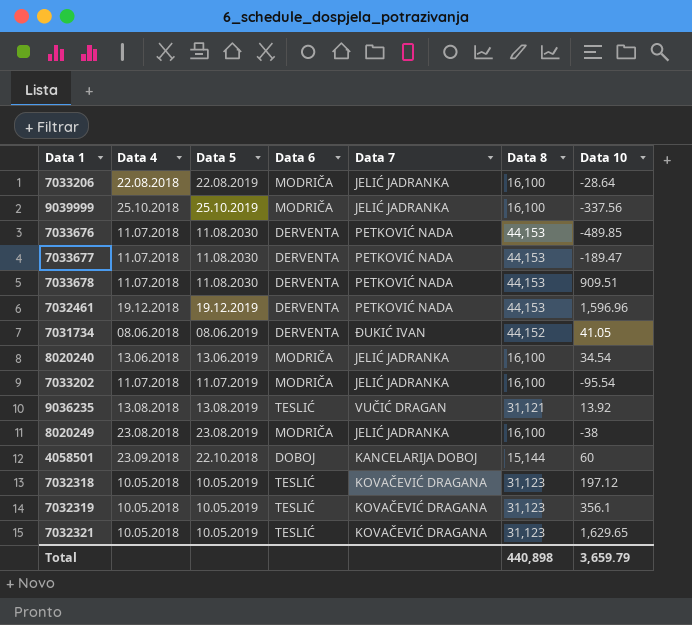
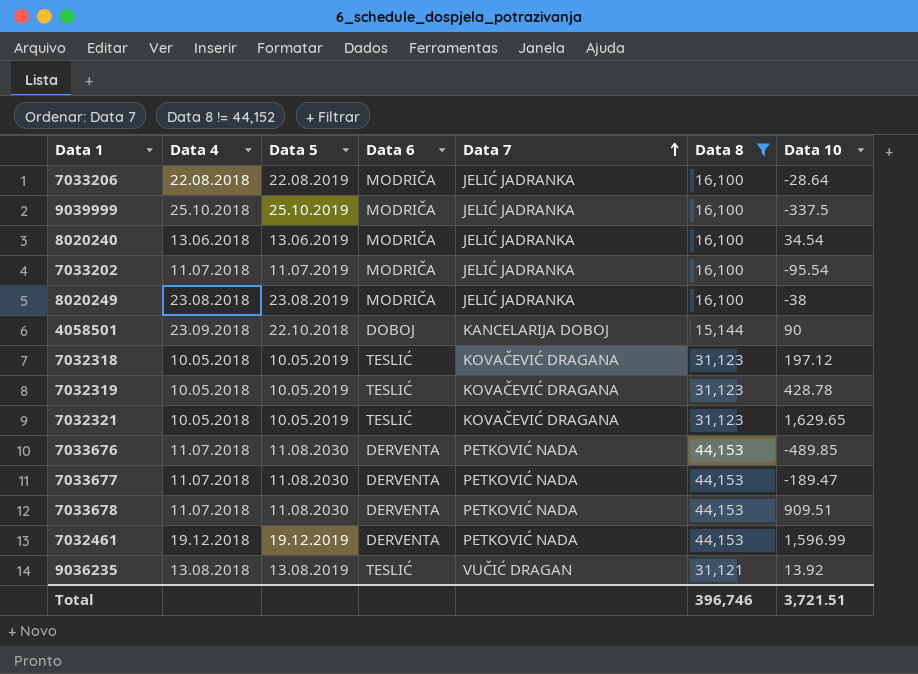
filter: none -> Data 8 != 44,152
row order: none -> Data 7 ascending
9039999 | Data 10: -337.56 -> -337.5
4058501 | Data 10: 60 -> 90
7032319 | Data 10: 356.1 -> 428.78
7032461 | Data 10: 1,596.96 -> 1,596.99
Total | Data 8: 440,898 -> 396,746
Total | Data 10: 3,659.79 -> 3,721.51

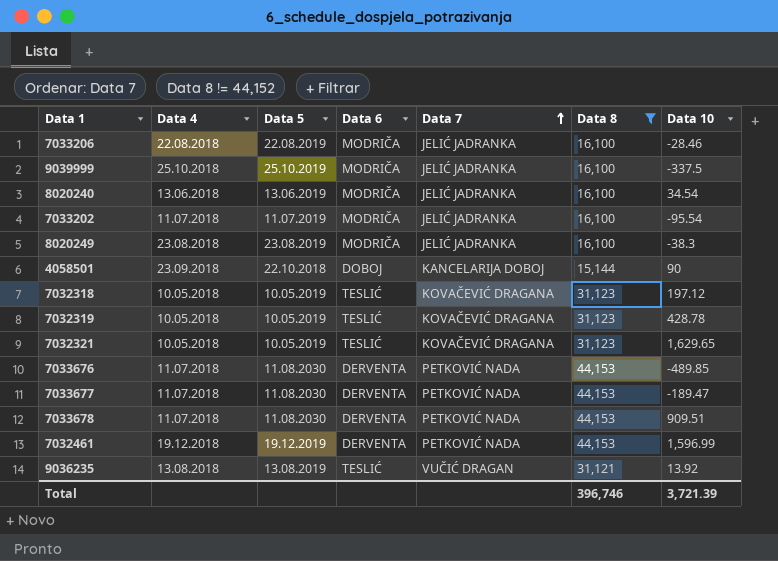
7033206 | Data 10: -28.64 -> -28.46
8020249 | Data 10: -38 -> -38.3
Total | Data 10: 3,721.51 -> 3,721.39

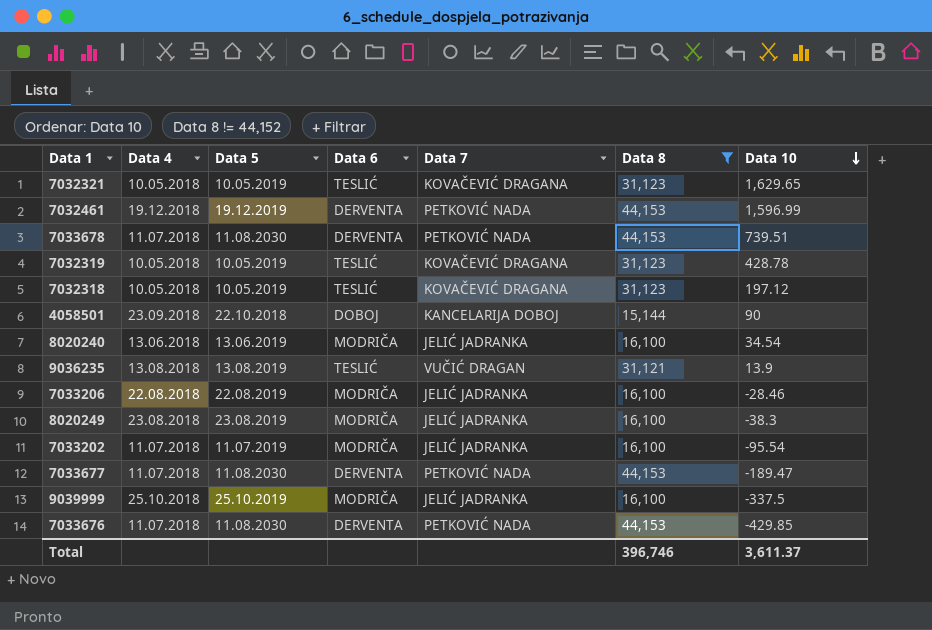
row order: Data 7 ascending -> Data 10 descending
7033678 | Data 10: 909.51 -> 739.51
9036235 | Data 10: 13.92 -> 13.9
7033676 | Data 10: -489.85 -> -429.85
Total | Data 10: 3,721.39 -> 3,611.37

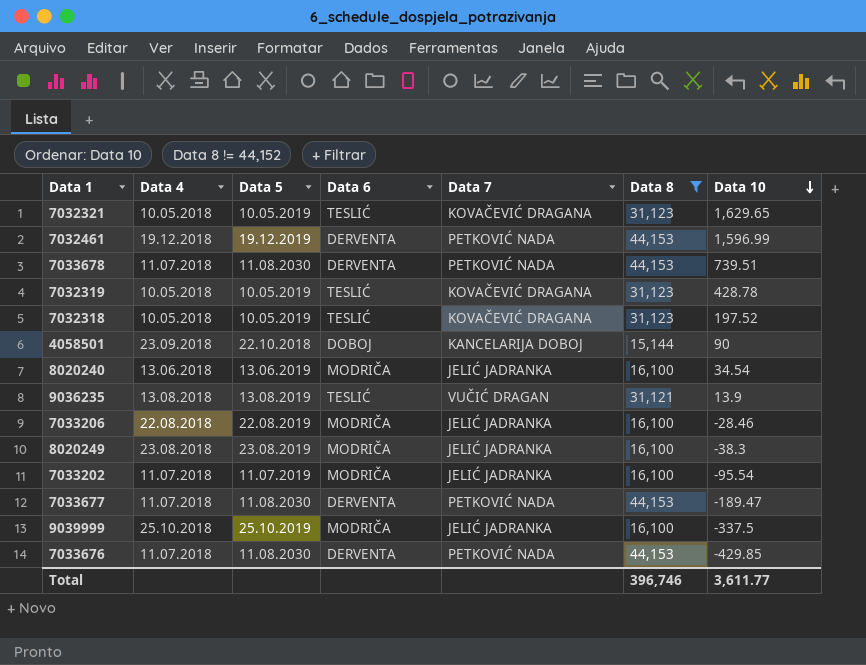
7032318 | Data 10: 197.12 -> 197.52
Total | Data 10: 3,611.37 -> 3,611.77

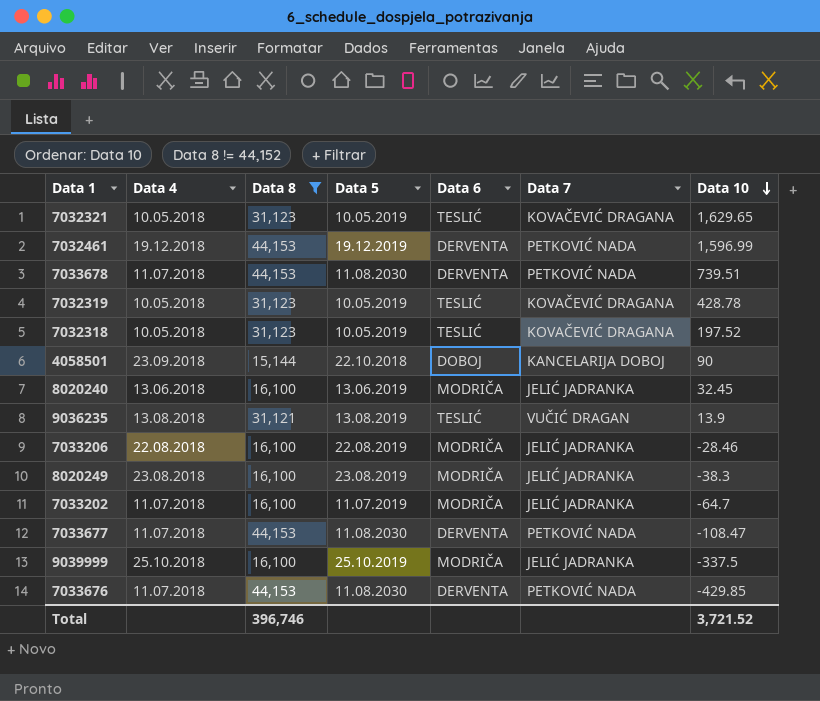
column Data 8 | position: 6 -> 3
8020240 | Data 10: 34.54 -> 32.45
7033202 | Data 10: -95.54 -> -64.7
7033677 | Data 10: -189.47 -> -108.47
Total | Data 10: 3,611.77 -> 3,721.52

